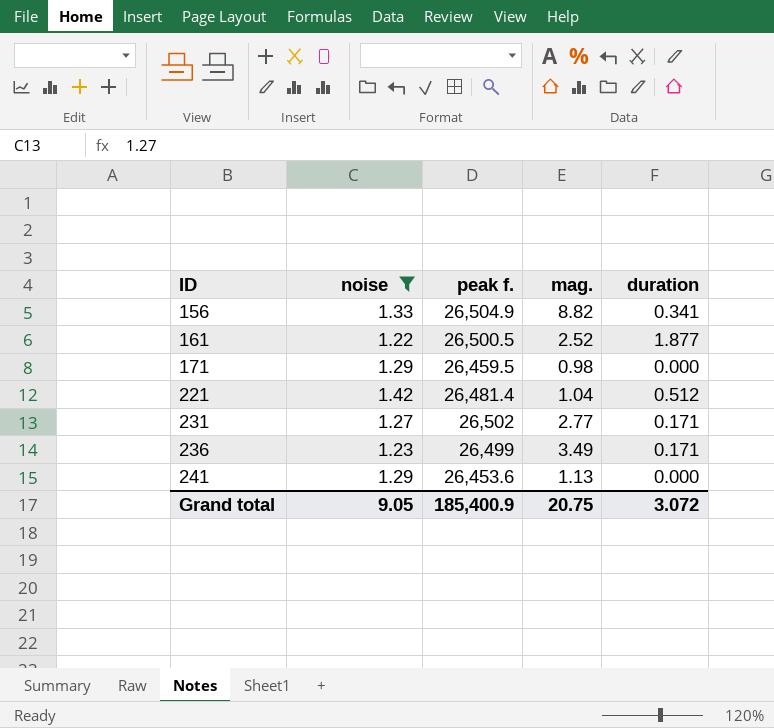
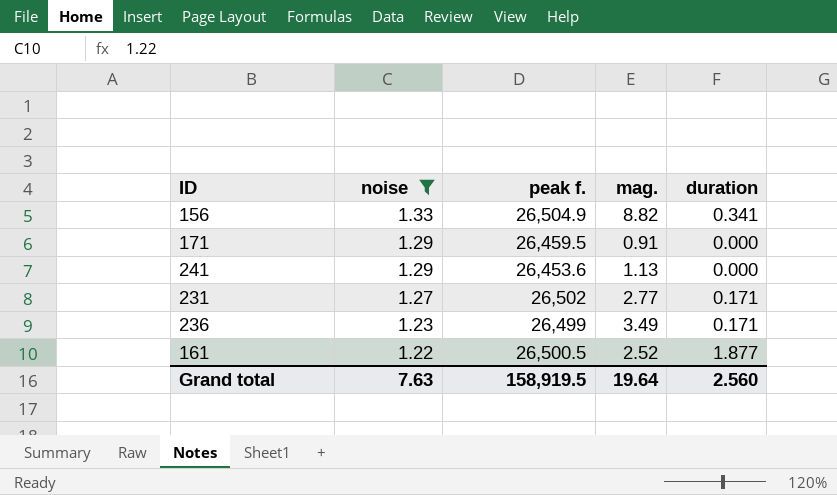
row order: ID ascending -> noise descending
row 221: 1.42 | 26,481.4 | 1.04 | 0.512 -> none
171 | mag.: 0.98 -> 0.91
Grand total | noise: 9.05 -> 7.63
Grand total | peak f.: 185,400.9 -> 158,919.5
Grand total | mag.: 20.75 -> 19.64
Grand total | duration: 3.072 -> 2.560

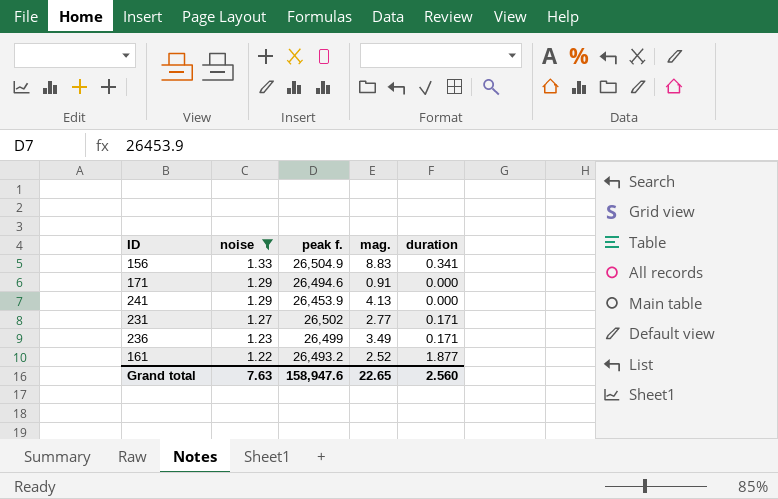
156 | mag.: 8.82 -> 8.83
171 | peak f.: 26,459.5 -> 26,494.6
241 | peak f.: 26,453.6 -> 26,453.9
241 | mag.: 1.13 -> 4.13
161 | peak f.: 26,500.5 -> 26,493.2
Grand total | peak f.: 158,919.5 -> 158,947.6
Grand total | mag.: 19.64 -> 22.65

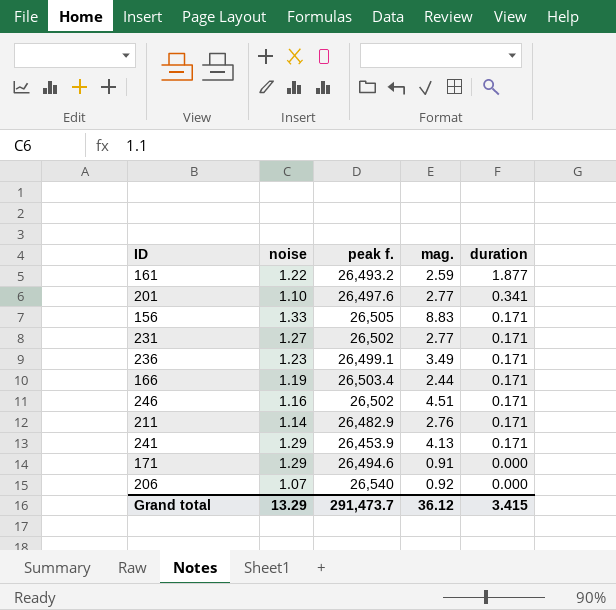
filter: noise >= 1.22 -> none
row order: noise descending -> duration descending
161 | mag.: 2.52 -> 2.59
156 | peak f.: 26,504.9 -> 26,505
156 | duration: 0.341 -> 0.171
236 | peak f.: 26,499 -> 26,499.1
241 | duration: 0.000 -> 0.171
Grand total | noise: 7.63 -> 13.29
Grand total | peak f.: 158,947.6 -> 291,473.7
Grand total | mag.: 22.65 -> 36.12
Grand total | duration: 2.560 -> 3.415

